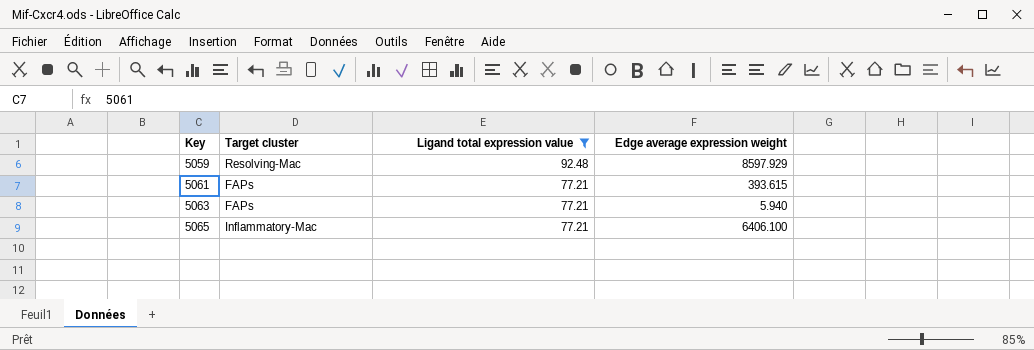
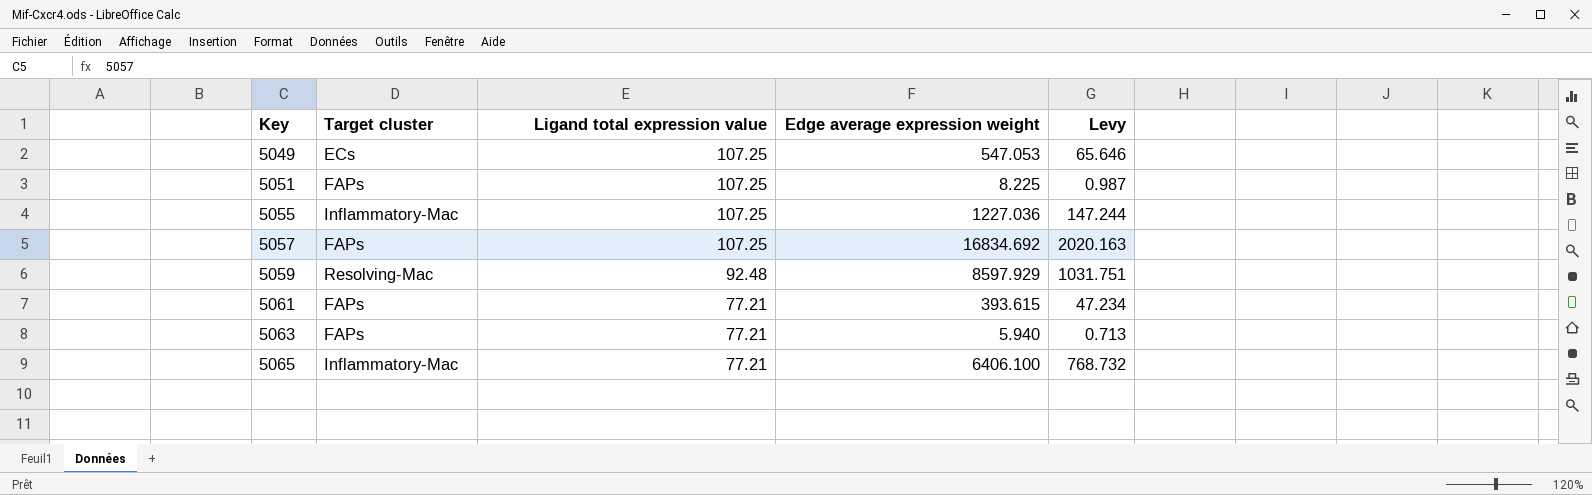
filter: Ligand total expression value != 107.25 -> none
column Levy | formula: none -> [Edge average expression weight] * 0.12

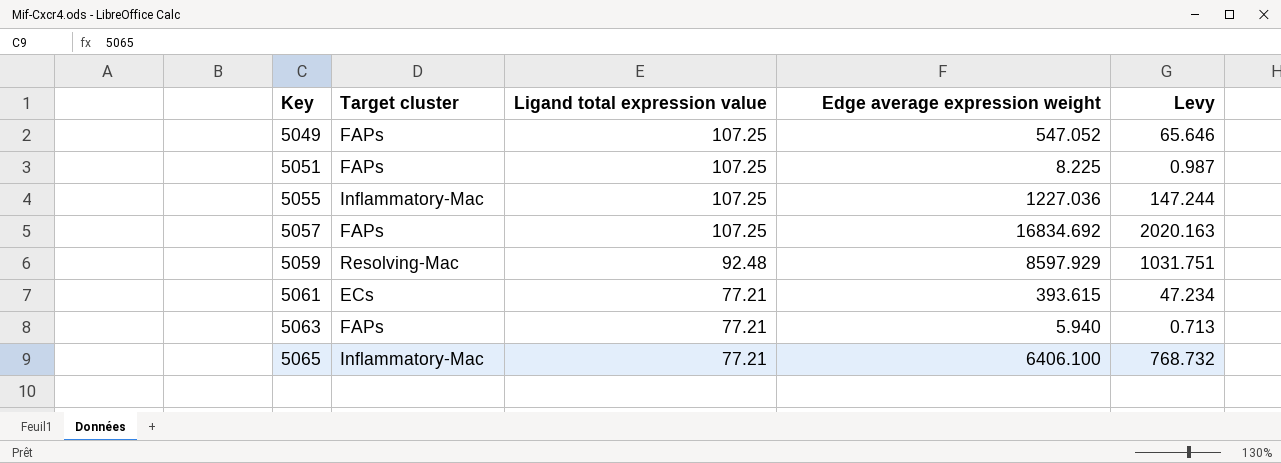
5049 | Target cluster: ECs -> FAPs
5049 | Edge average expression weight: 547.053 -> 547.052
5061 | Target cluster: FAPs -> ECs

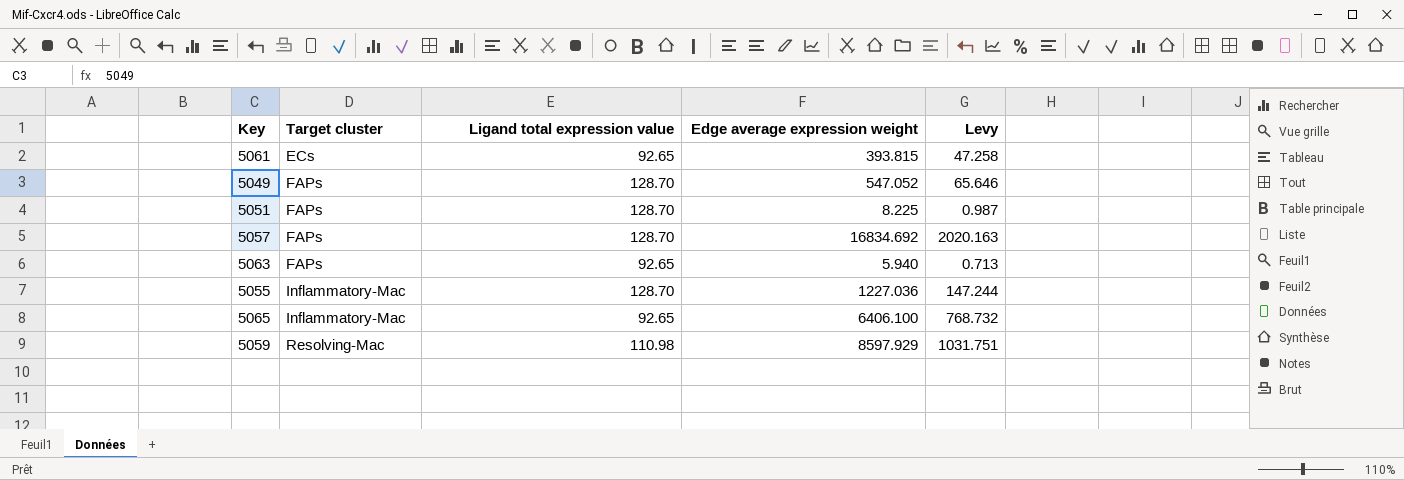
row order: Key ascending -> Target cluster ascending
5061 | Ligand total expression value: 77.21 -> 92.65
5061 | Edge average expression weight: 393.615 -> 393.815
5061 | Levy: 47.234 -> 47.258
5049 | Ligand total expression value: 107.25 -> 128.70
5051 | Ligand total expression value: 107.25 -> 128.70
5057 | Ligand total expression value: 107.25 -> 128.70
5063 | Ligand total expression value: 77.21 -> 92.65
5055 | Ligand total expression value: 107.25 -> 128.70
5065 | Ligand total expression value: 77.21 -> 92.65
5059 | Ligand total expression value: 92.48 -> 110.98

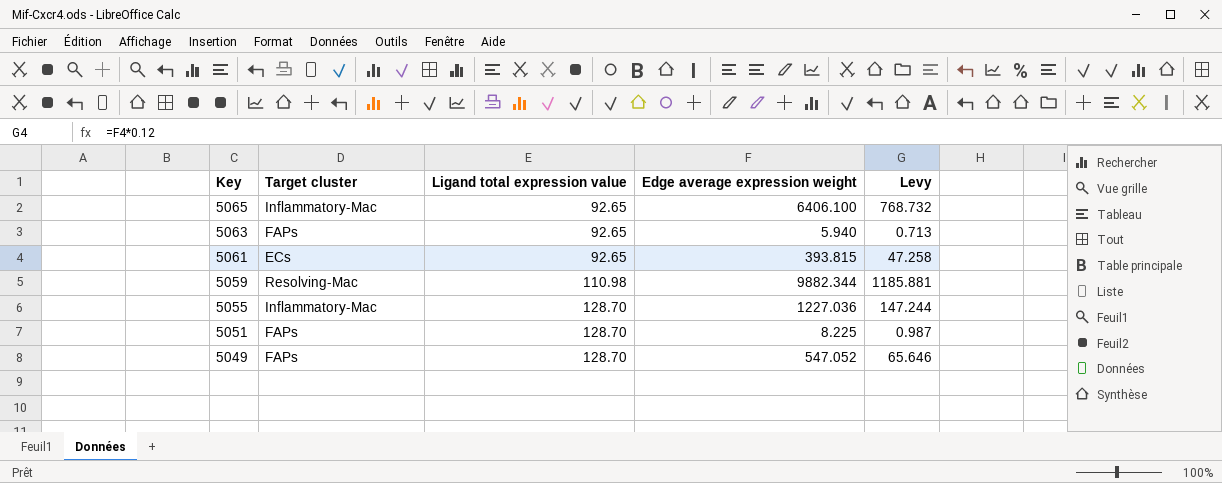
row order: Target cluster ascending -> Key descending
row 5057: FAPs | 128.70 | 16834.692 | 2020.163 -> none
5059 | Edge average expression weight: 8597.929 -> 9882.344
5059 | Levy: 1031.751 -> 1185.881

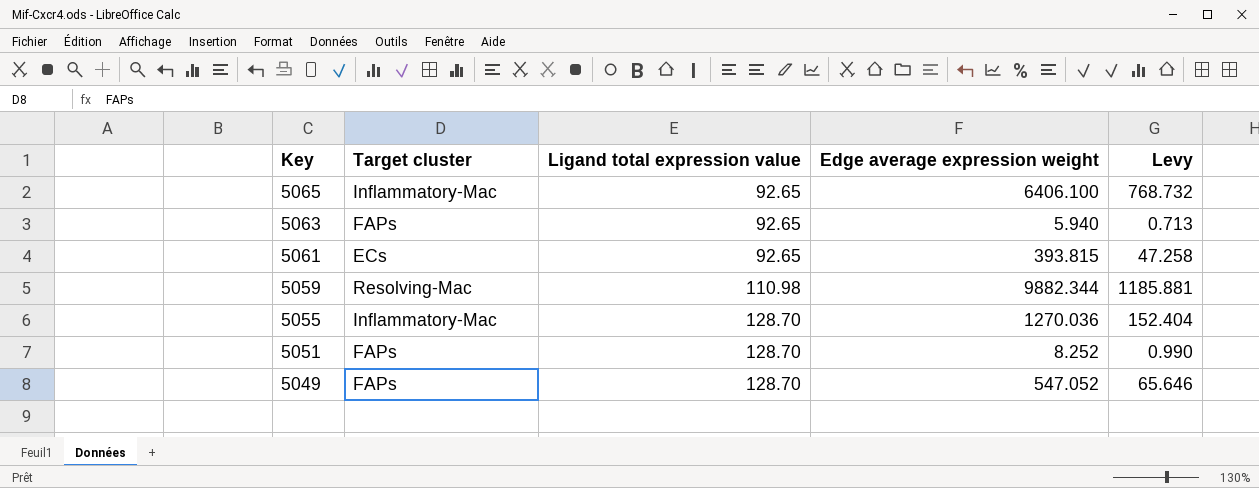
5055 | Edge average expression weight: 1227.036 -> 1270.036
5055 | Levy: 147.244 -> 152.404
5051 | Edge average expression weight: 8.225 -> 8.252
5051 | Levy: 0.987 -> 0.990

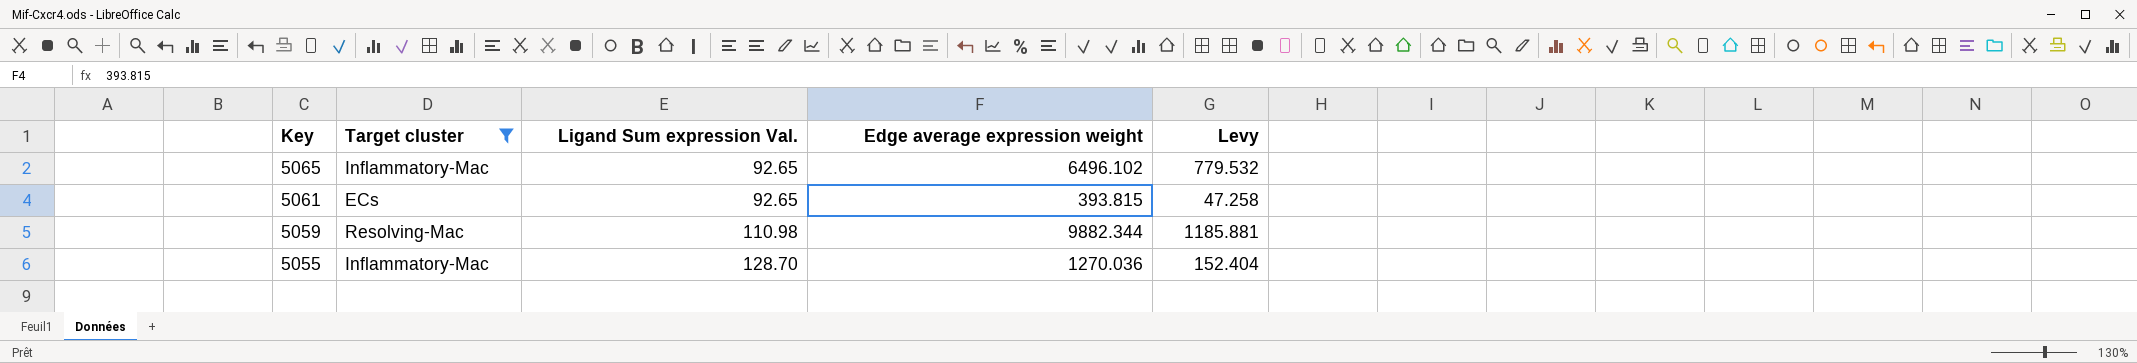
filter: none -> Target cluster != FAPs
column name: Ligand total expression value -> Ligand Sum expression Val.
5065 | Edge average expression weight: 6406.100 -> 6496.102
5065 | Levy: 768.732 -> 779.532

